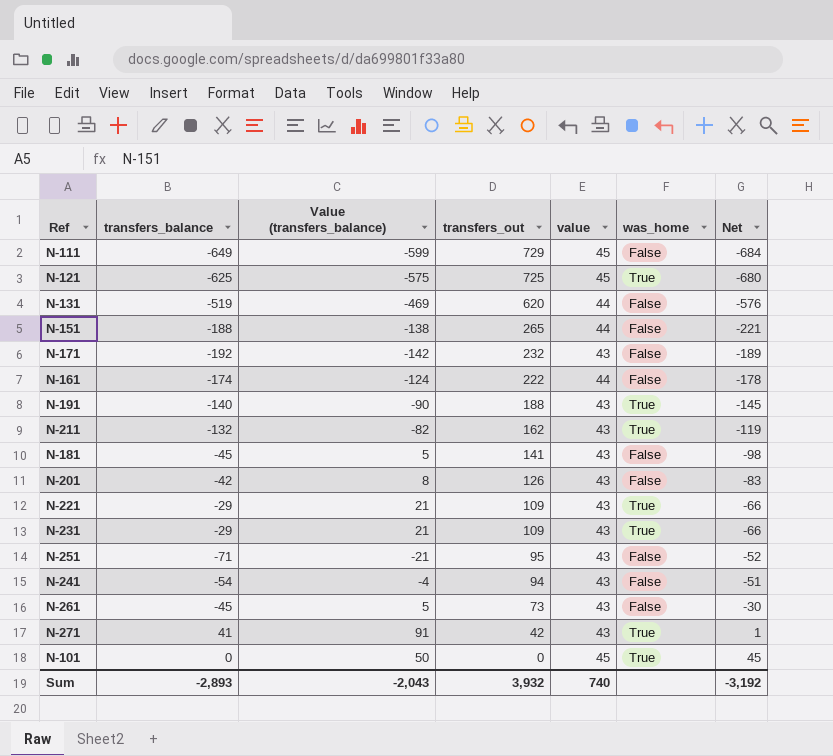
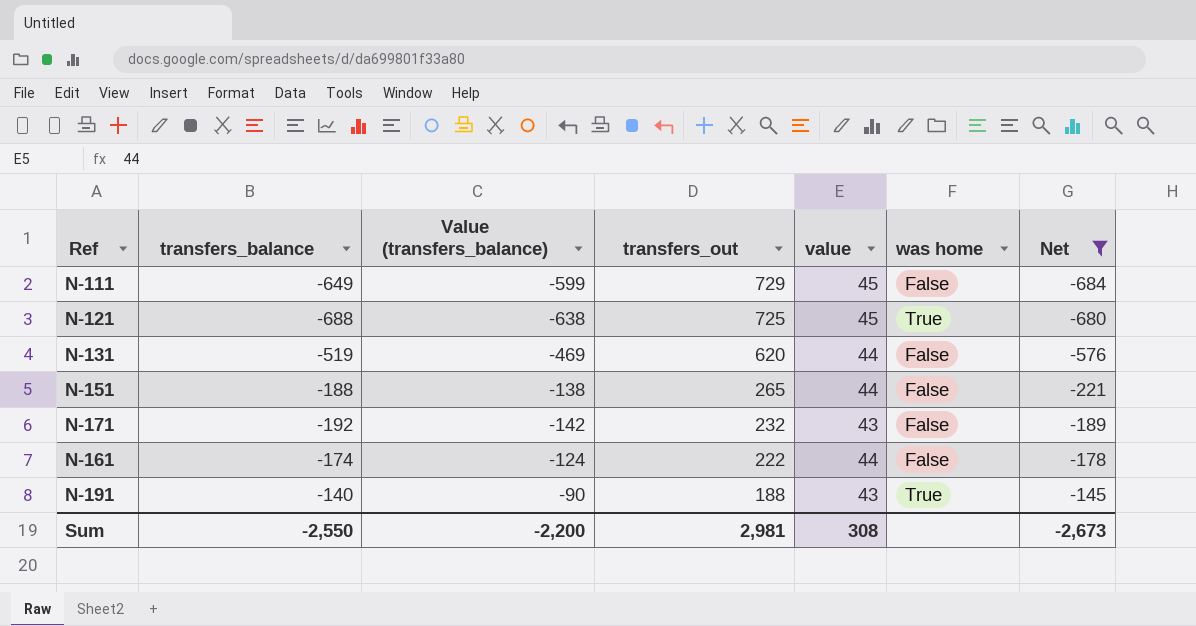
filter: none -> Net <= -145
column name: was_home -> was home
N-121 | transfers_balance: -625 -> -688
N-121 | Value (transfers_balance): -575 -> -638
Sum | transfers_balance: -2,893 -> -2,550
Sum | Value (transfers_balance): -2,043 -> -2,200
Sum | transfers_out: 3,932 -> 2,981
Sum | value: 740 -> 308
Sum | Net: -3,192 -> -2,673

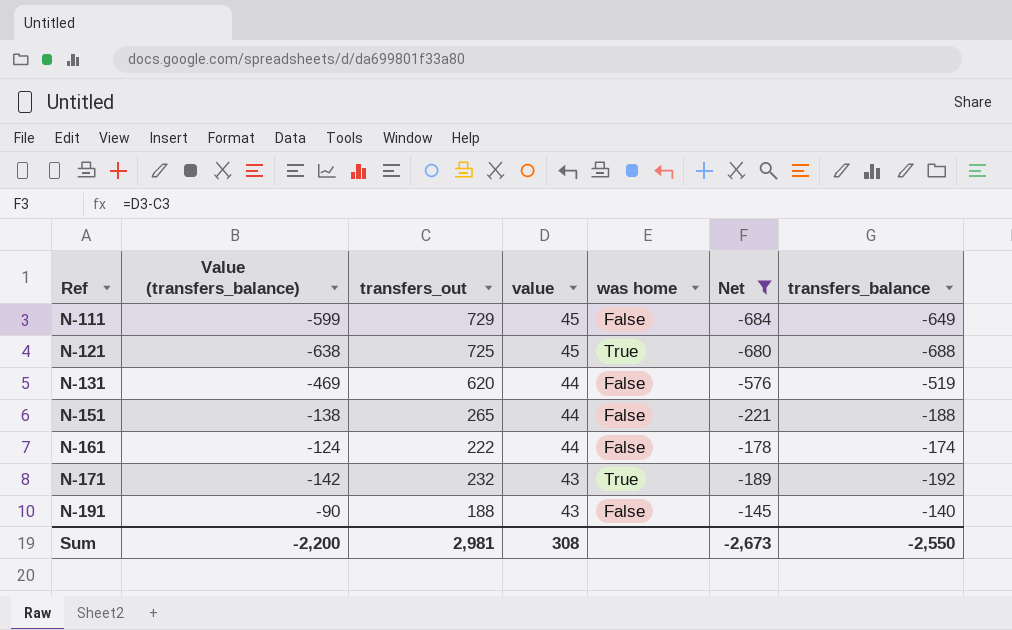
row order: transfers_out descending -> Ref ascending
column transfers_balance | position: 2 -> 7
N-171 | was home: False -> True
N-191 | was home: True -> False

